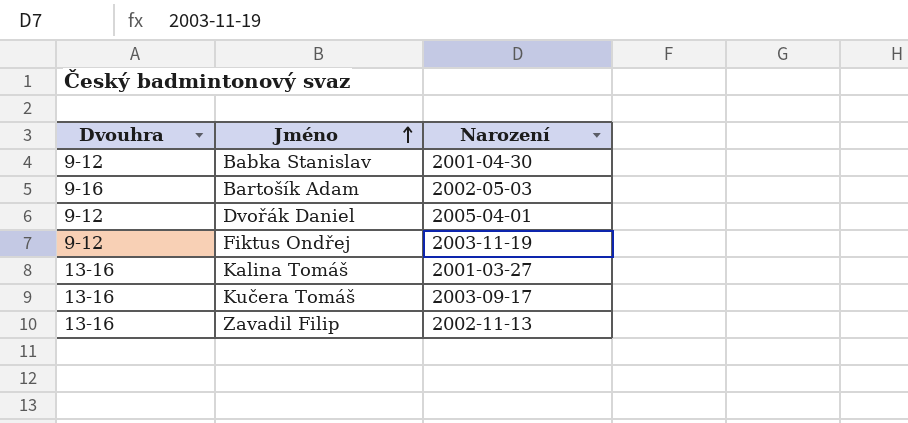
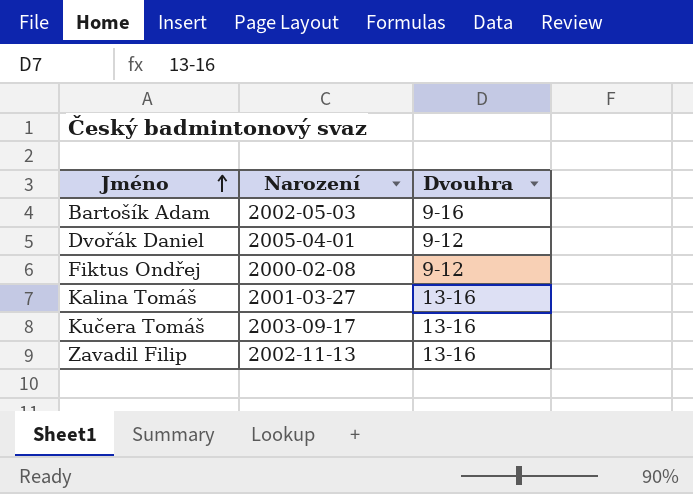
column Dvouhra | position: 1 -> 3
row Babka Stanislav: 9-12 | 2001-04-30 -> none
Fiktus Ondřej | Narození: 2003-11-19 -> 2000-02-08

